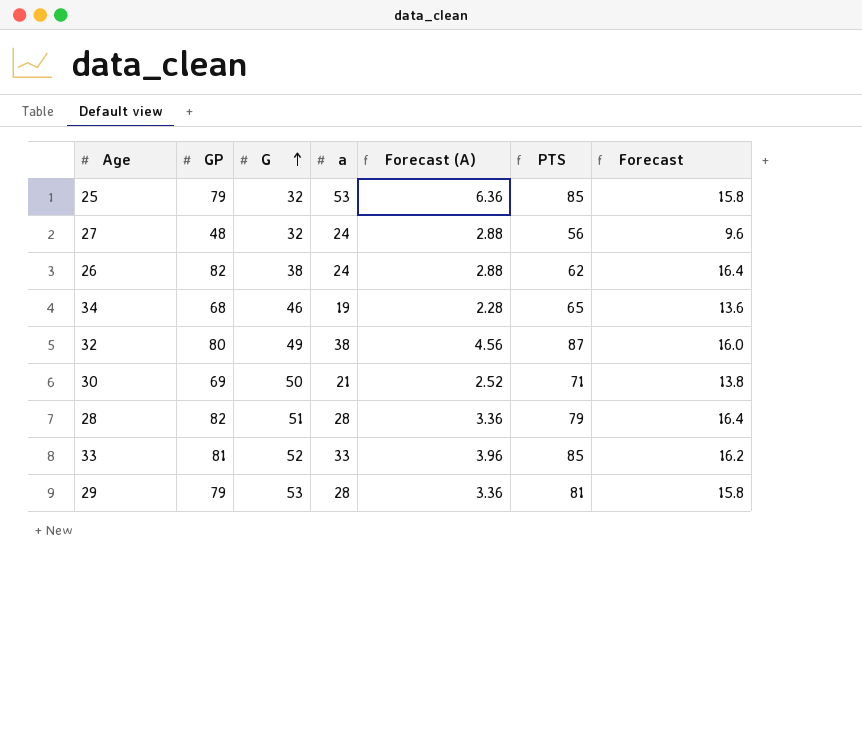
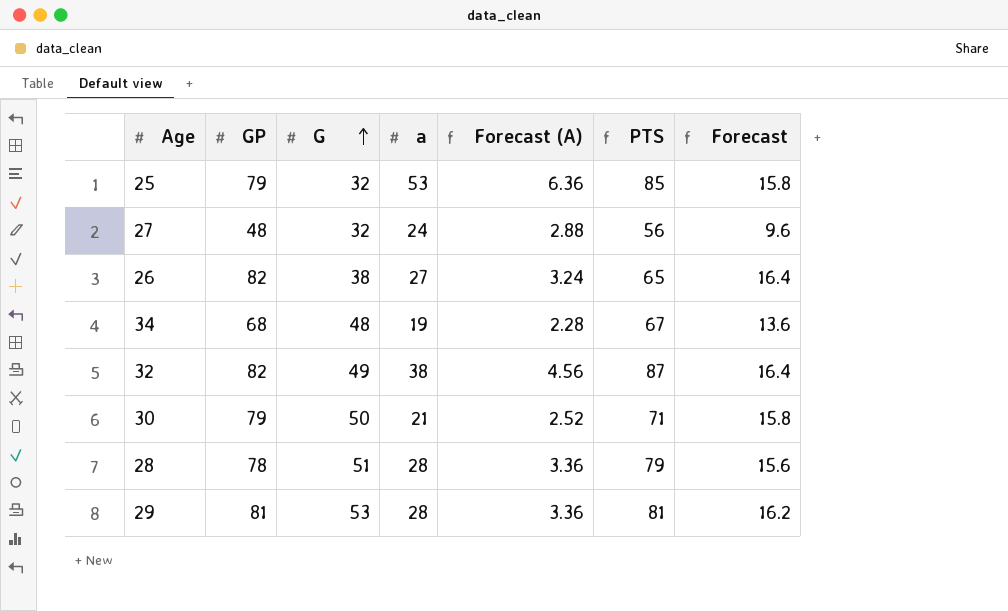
row 33: 81 | 52 | 33 | 3.96 | 85 | 16.2 -> none
26 | a: 24 -> 27
26 | Forecast (A): 2.88 -> 3.24
26 | PTS: 62 -> 65
34 | G: 46 -> 48
34 | PTS: 65 -> 67
32 | GP: 80 -> 82
32 | Forecast: 16.0 -> 16.4
30 | GP: 69 -> 79
30 | Forecast: 13.8 -> 15.8
28 | GP: 82 -> 78
28 | Forecast: 16.4 -> 15.6
29 | GP: 79 -> 81
29 | Forecast: 15.8 -> 16.2

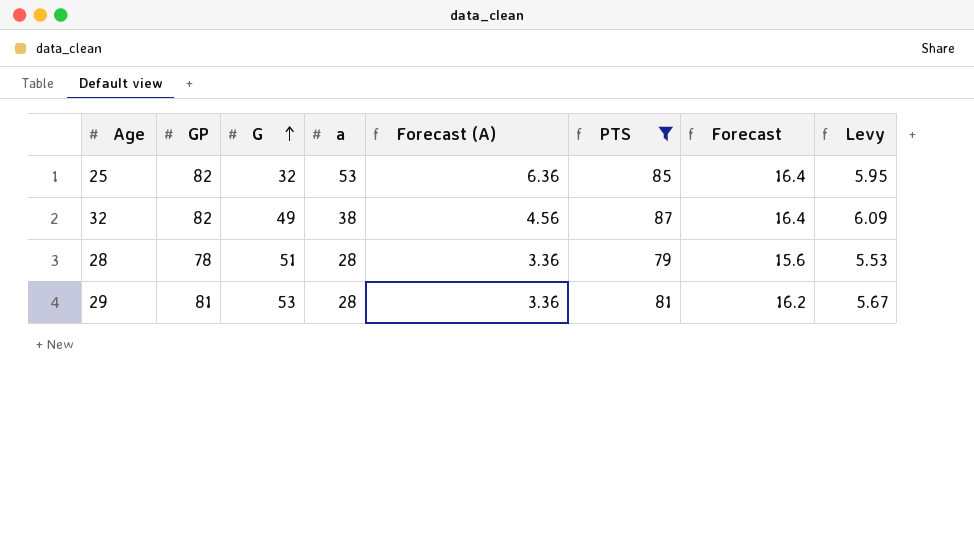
filter: none -> PTS >= 79
column Levy | formula: none -> [PTS] * 0.07
25 | GP: 79 -> 82
25 | Forecast: 15.8 -> 16.4

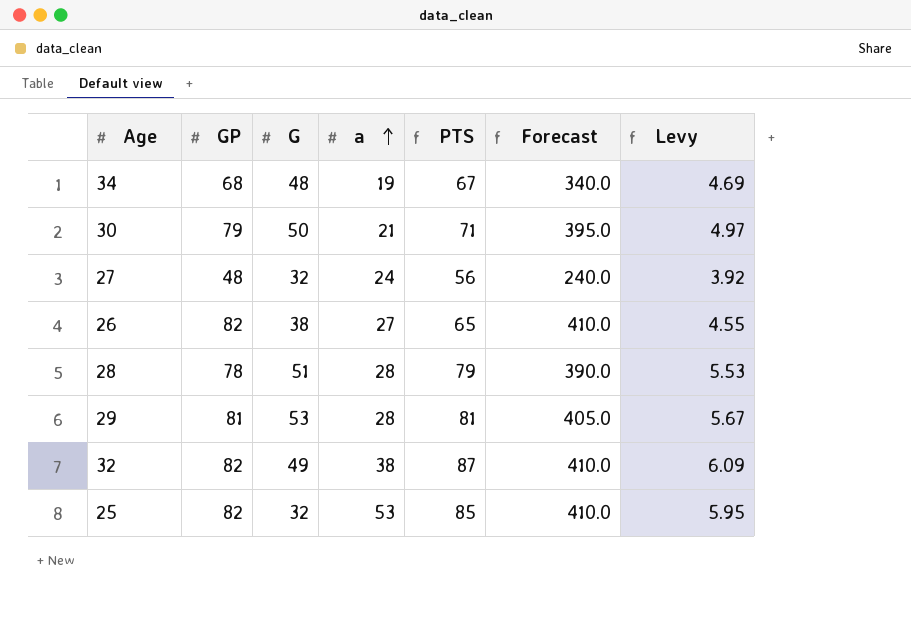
filter: PTS >= 79 -> none
row order: G ascending -> a ascending
column Forecast (A) | formula: [a] * 0.12 -> none
column Forecast | formula: [GP] * 0.2 -> [GP] * 5

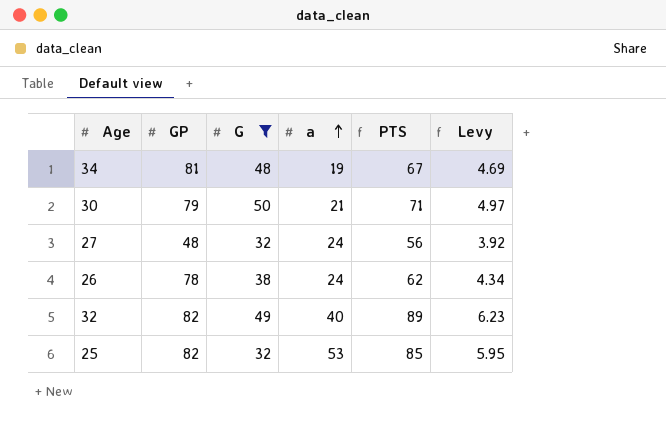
filter: none -> G <= 50
column Forecast | formula: [GP] * 5 -> none
34 | GP: 68 -> 81
26 | GP: 82 -> 78
26 | a: 27 -> 24
26 | PTS: 65 -> 62
26 | Levy: 4.55 -> 4.34
32 | a: 38 -> 40
32 | PTS: 87 -> 89
32 | Levy: 6.09 -> 6.23

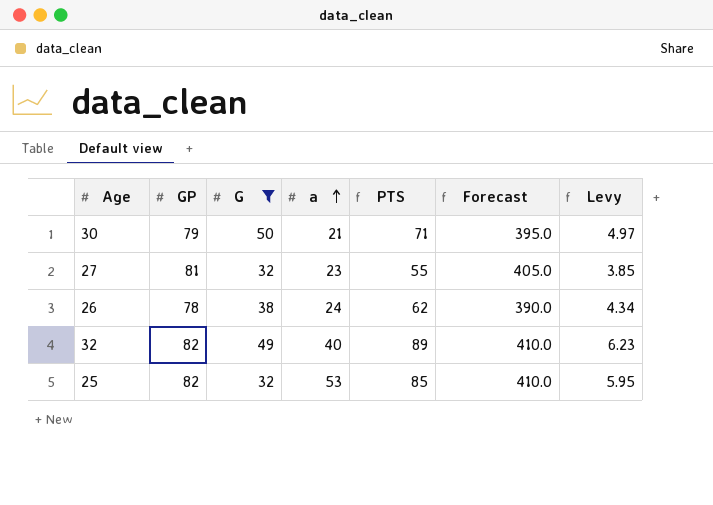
column Forecast | formula: none -> [GP] * 5
row 34: 81 | 48 | 19 | 67 | 4.69 -> none
27 | GP: 48 -> 81
27 | a: 24 -> 23
27 | PTS: 56 -> 55
27 | Levy: 3.92 -> 3.85

